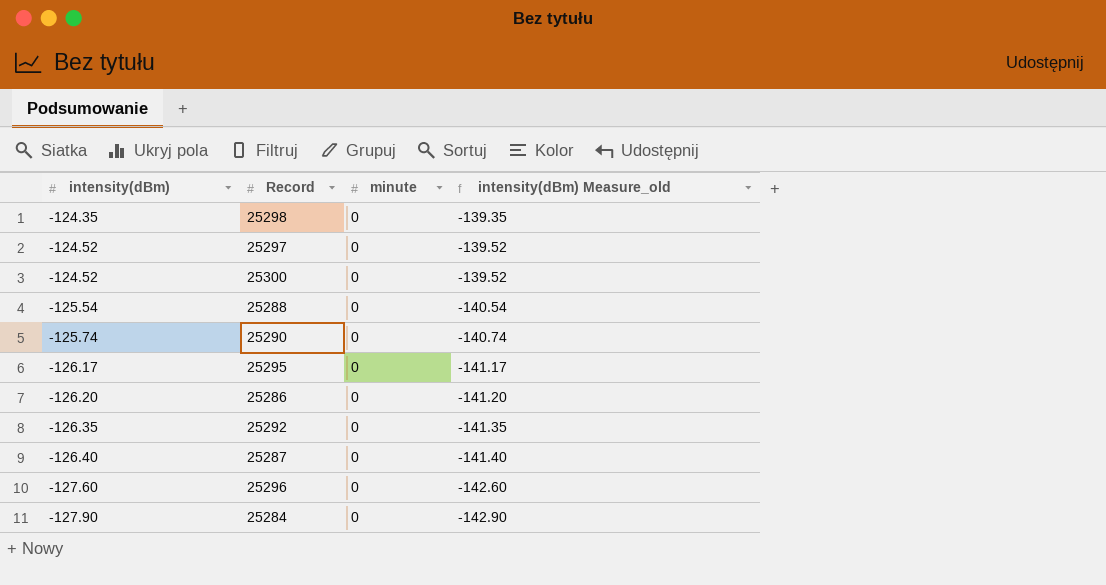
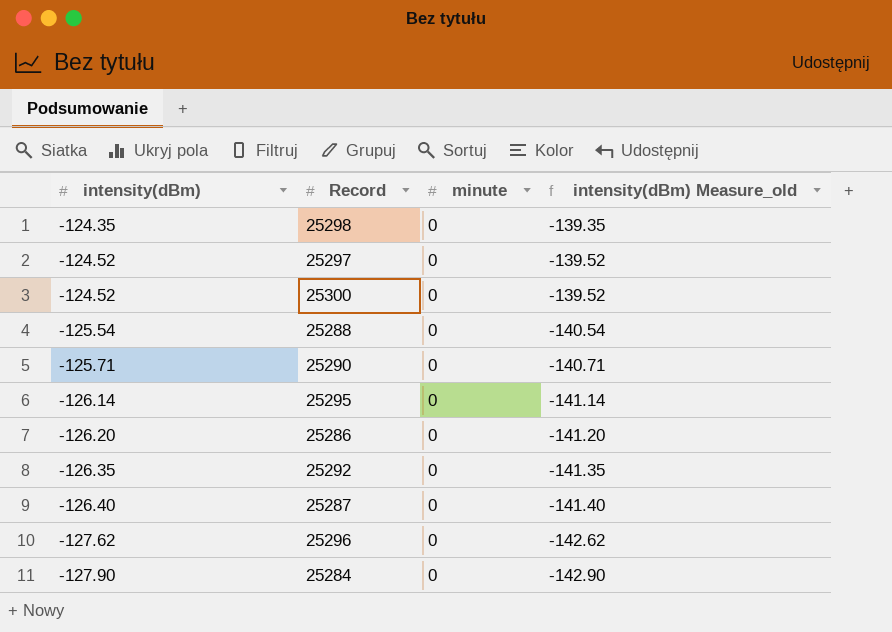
25290 | intensity(dBm): -125.74 -> -125.71
25290 | intensity(dBm) Measure_old: -140.74 -> -140.71
25295 | intensity(dBm): -126.17 -> -126.14
25295 | intensity(dBm) Measure_old: -141.17 -> -141.14
25296 | intensity(dBm): -127.60 -> -127.62
25296 | intensity(dBm) Measure_old: -142.60 -> -142.62

